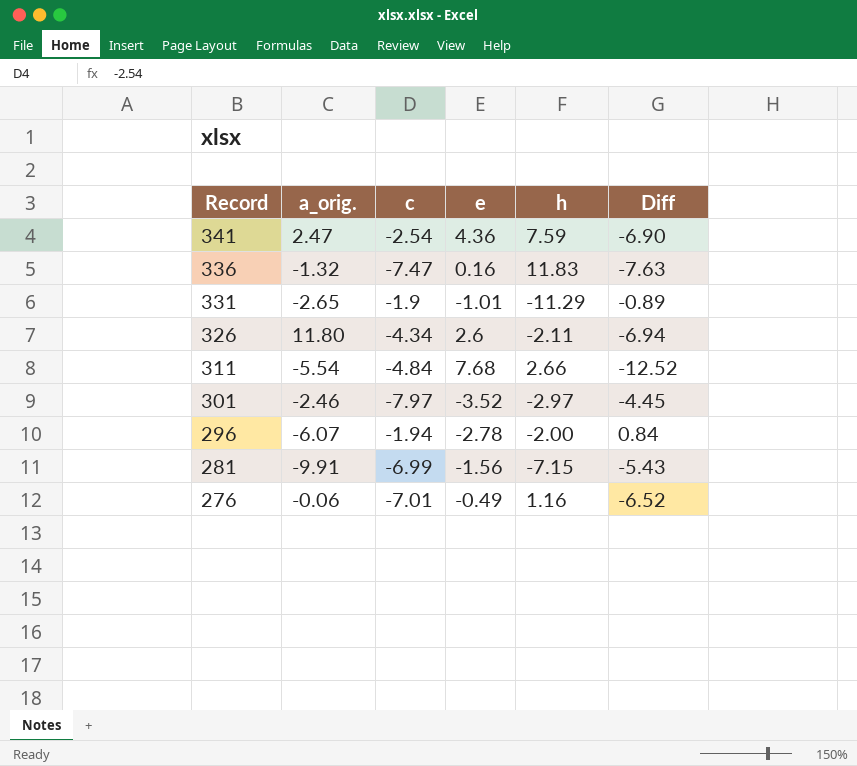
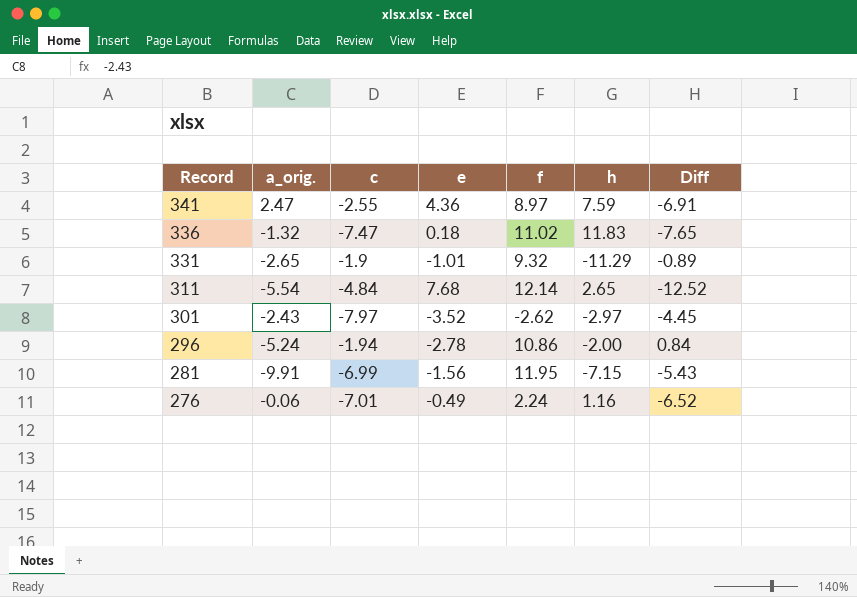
column f | position: none -> 5
row 326: 11.80 | -4.34 | 2.6 | -2.11 | -6.94 -> none
341 | c: -2.54 -> -2.55
341 | Diff: -6.90 -> -6.91
336 | e: 0.16 -> 0.18
336 | Diff: -7.63 -> -7.65
311 | h: 2.66 -> 2.65
301 | a_orig.: -2.46 -> -2.43
296 | a_orig.: -6.07 -> -5.24

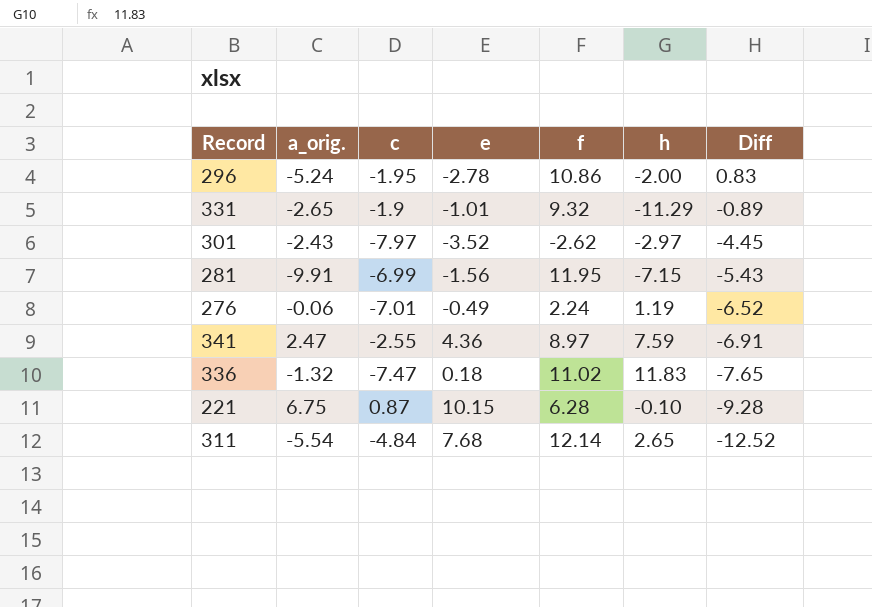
row order: Record descending -> Diff descending
296 | c: -1.94 -> -1.95
296 | Diff: 0.84 -> 0.83
276 | h: 1.16 -> 1.19
row 221: none -> 6.75 | 0.87 | 10.15 | 6.28 | -0.10 | -9.28

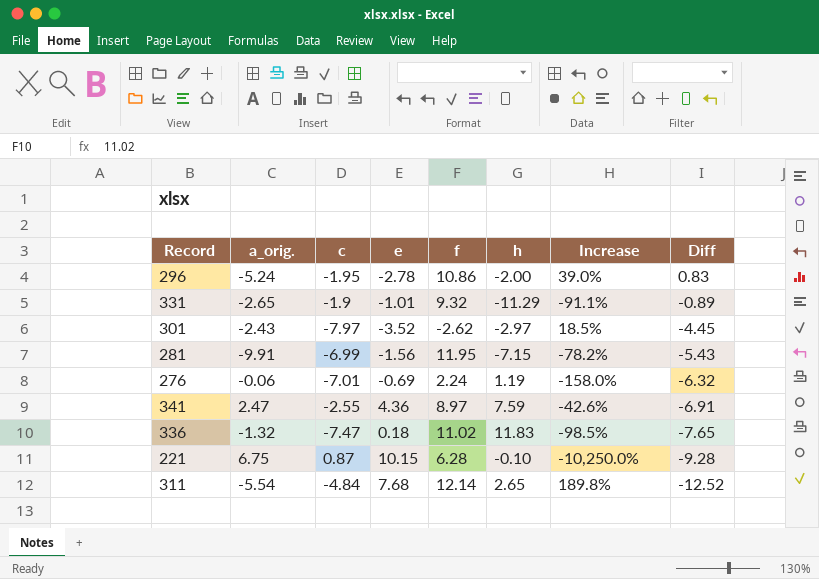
column Increase | formula: none -> ([e] - [h]) / [h]
276 | e: -0.49 -> -0.69
276 | Diff: -6.52 -> -6.32

